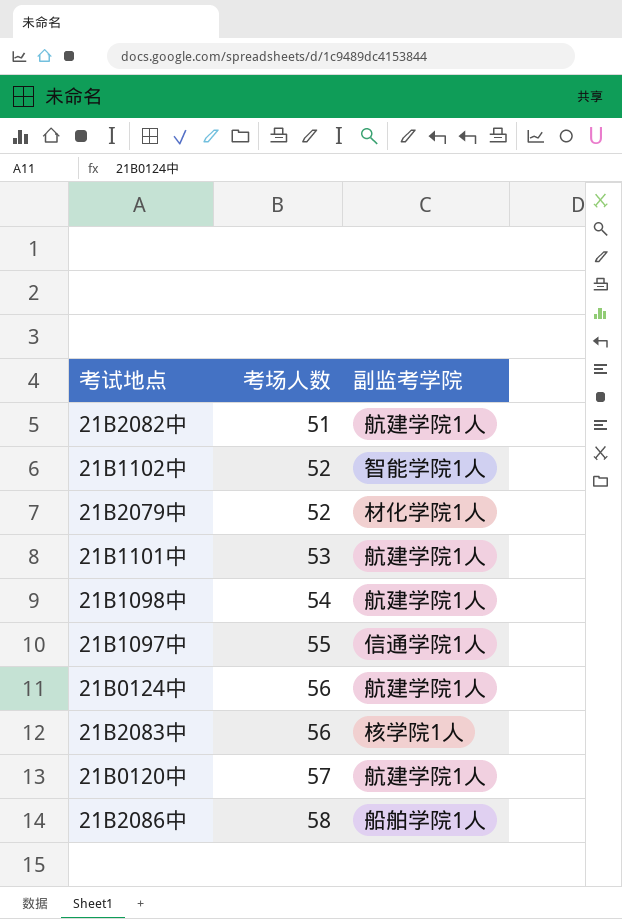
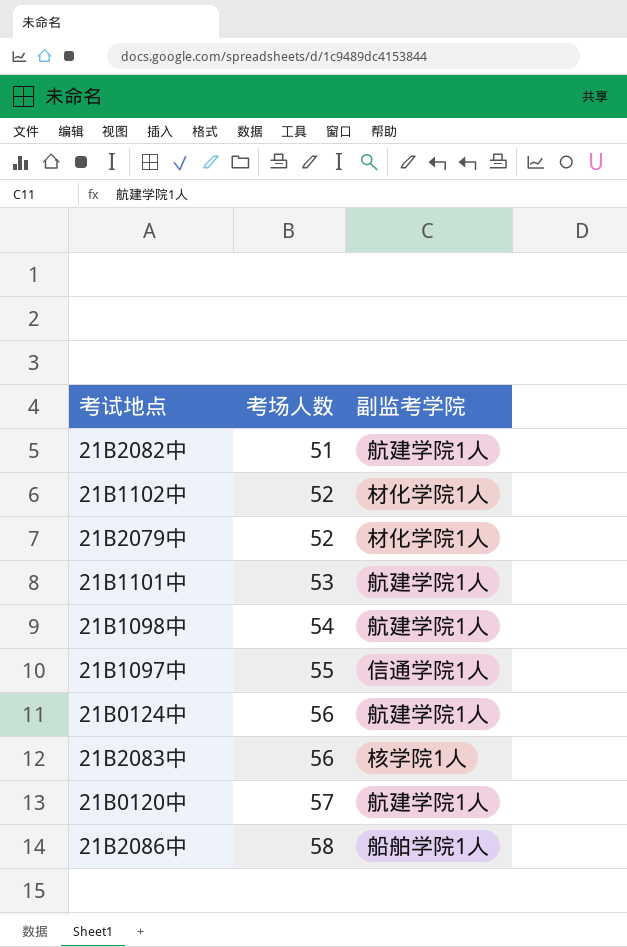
21B1102中 | 副监考学院: 智能学院1人 -> 材化学院1人

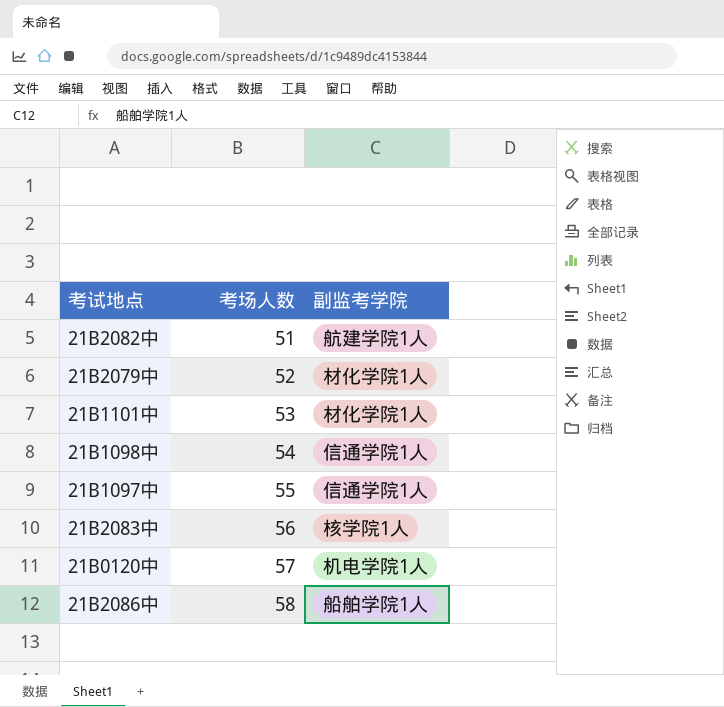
row 21B1102中: 52 | 材化学院1人 -> none
row 21B0124中: 56 | 航建学院1人 -> none
21B1101中 | 副监考学院: 航建学院1人 -> 材化学院1人
21B1098中 | 副监考学院: 航建学院1人 -> 信通学院1人
21B0120中 | 副监考学院: 航建学院1人 -> 机电学院1人

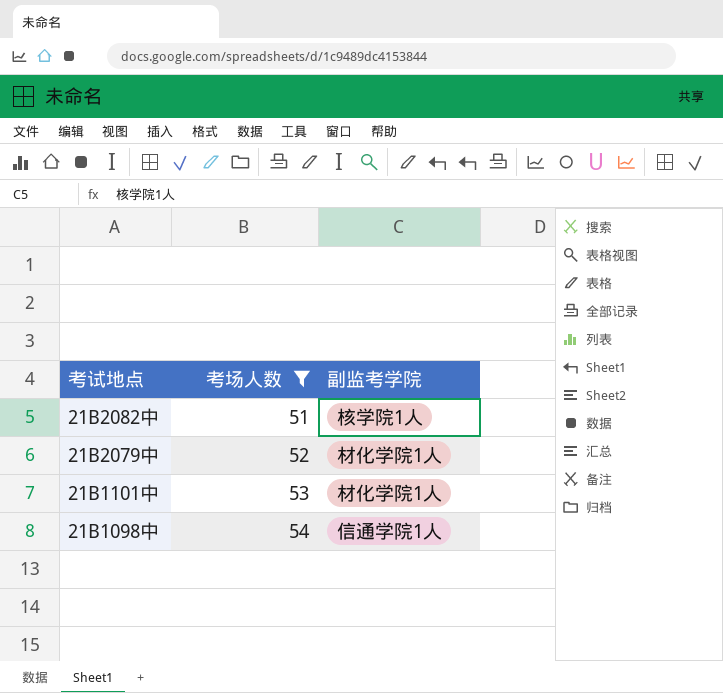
filter: none -> 考场人数 <= 54
21B2082中 | 副监考学院: 航建学院1人 -> 核学院1人

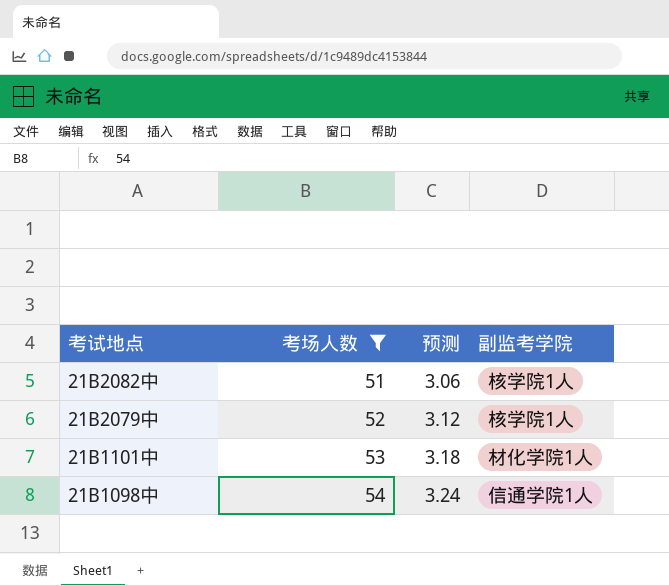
column 预测 | formula: none -> [考场人数] * 0.06
21B2079中 | 副监考学院: 材化学院1人 -> 核学院1人

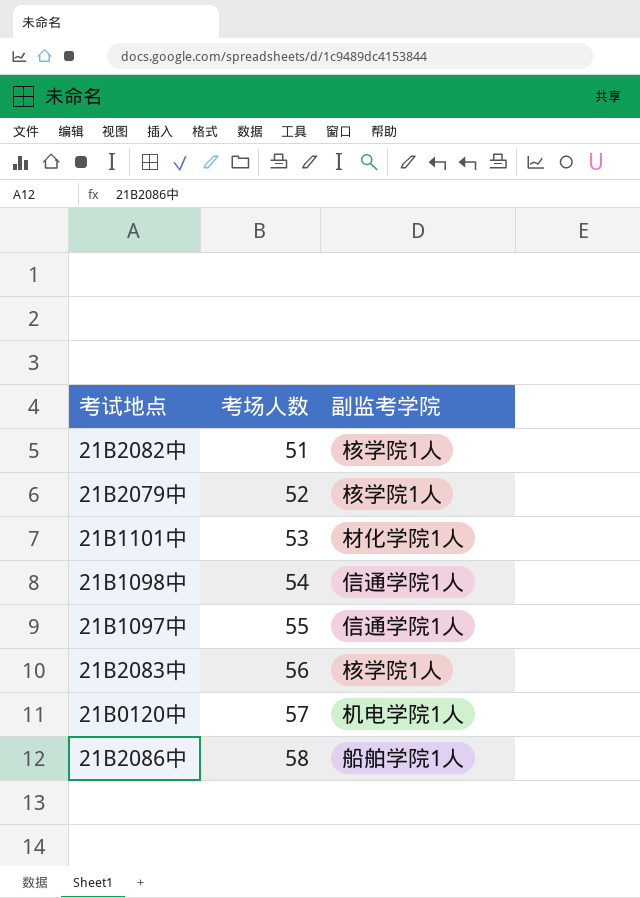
filter: 考场人数 <= 54 -> none
column 预测 | formula: [考场人数] * 0.06 -> none

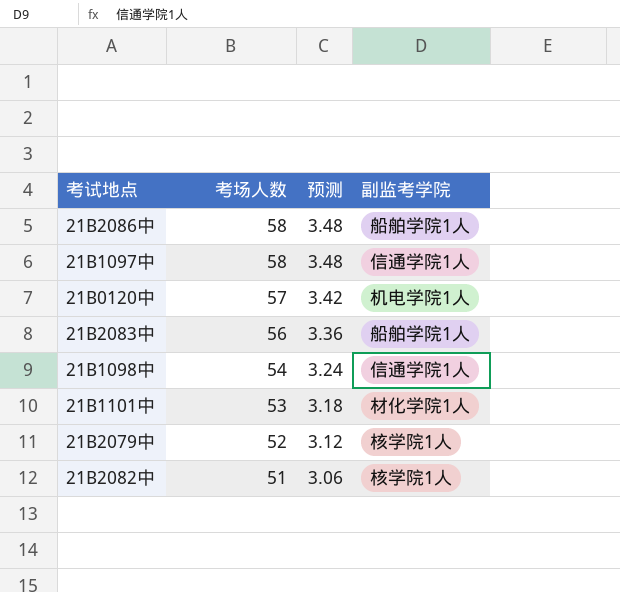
row order: 考场人数 ascending -> 考场人数 descending
column 预测 | formula: none -> [考场人数] * 0.06
21B1097中 | 考场人数: 55 -> 58
21B2083中 | 副监考学院: 核学院1人 -> 船舶学院1人

